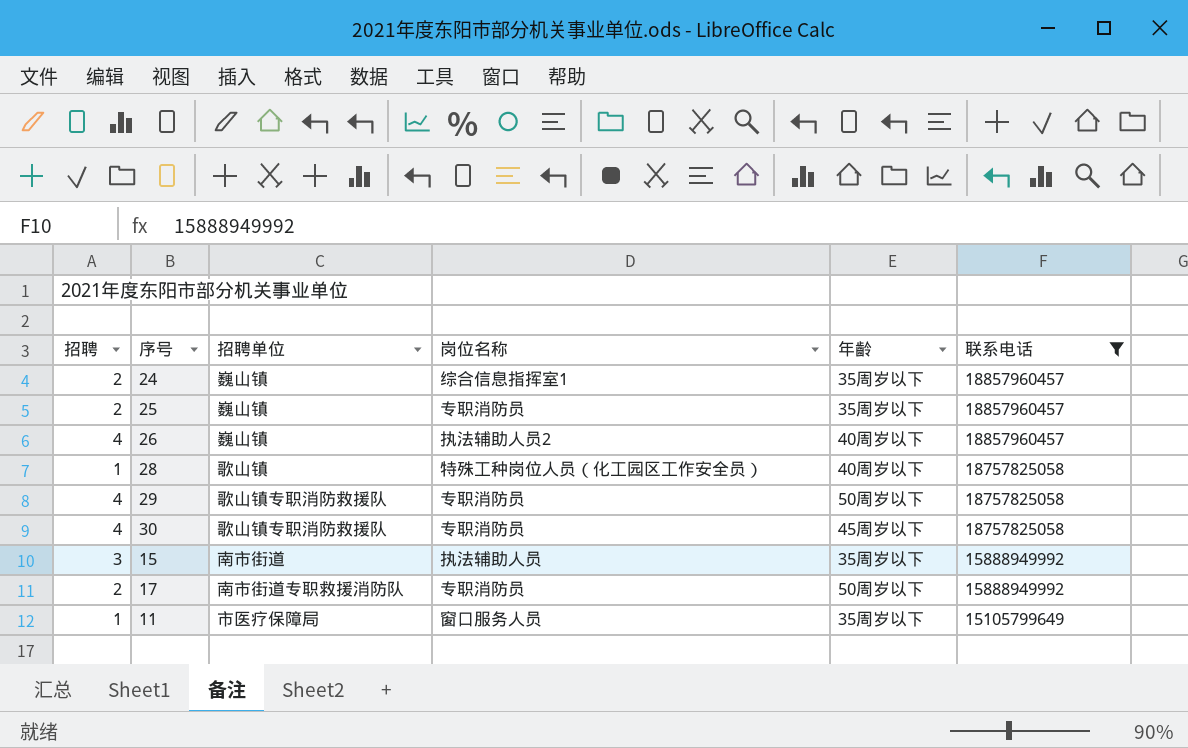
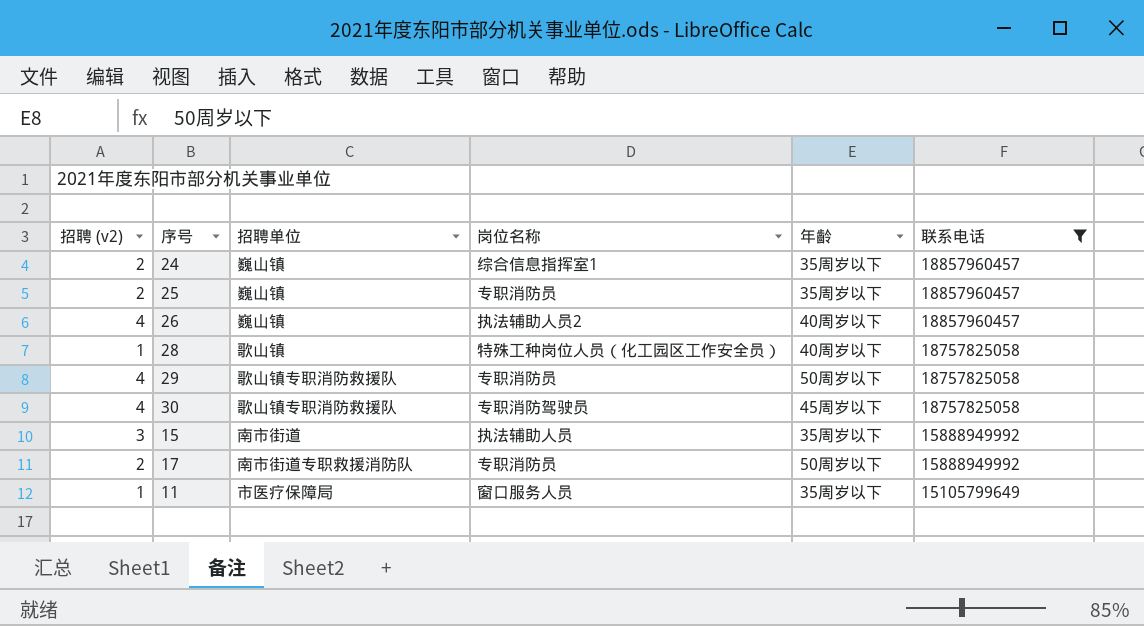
column name: 招聘 -> 招聘 (v2)
30 | 岗位名称: 专职消防员 -> 专职消防驾驶员

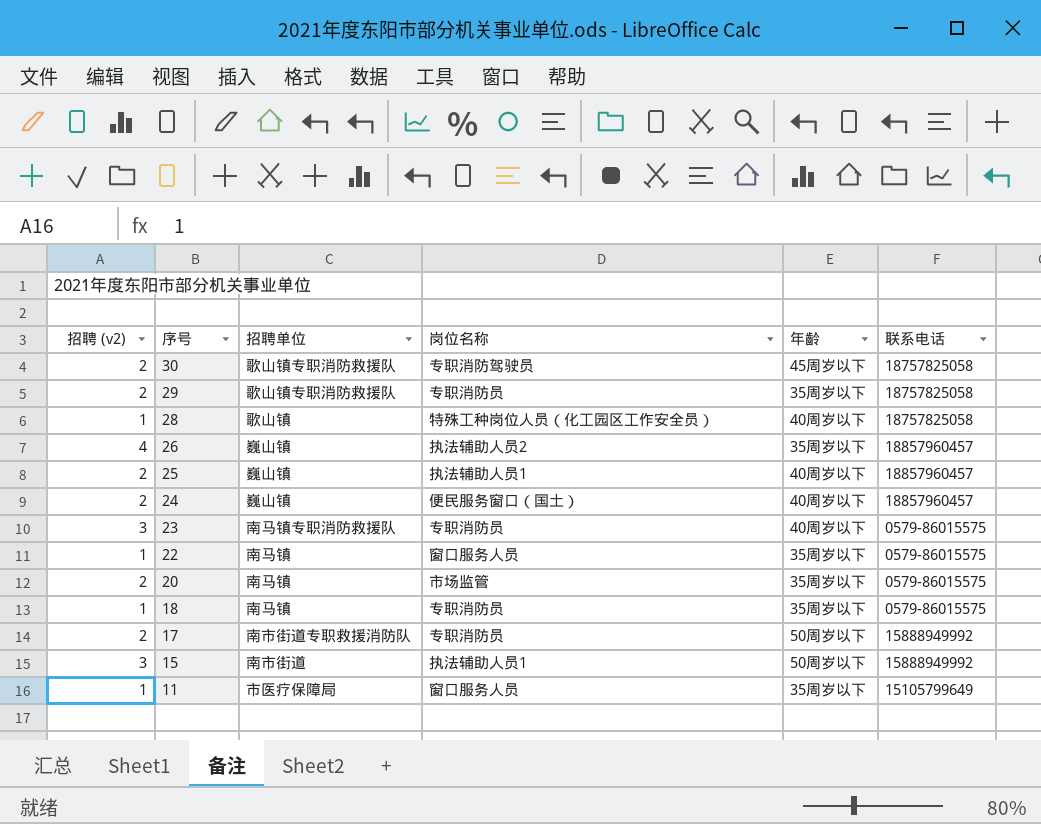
filter: 联系电话 != 0579-86015575 -> none
row order: 联系电话 descending -> 序号 descending
30 | 招聘 (v2): 4 -> 2
29 | 招聘 (v2): 4 -> 2
29 | 年齡: 50周岁以下 -> 35周岁以下
26 | 年齡: 40周岁以下 -> 35周岁以下
25 | 岗位名称: 专职消防员 -> 执法辅助人员1
25 | 年齡: 35周岁以下 -> 40周岁以下
24 | 岗位名称: 综合信息指挥室1 -> 便民服务窗口（国土）
24 | 年齡: 35周岁以下 -> 40周岁以下
15 | 岗位名称: 执法辅助人员 -> 执法辅助人员1
15 | 年齡: 35周岁以下 -> 50周岁以下

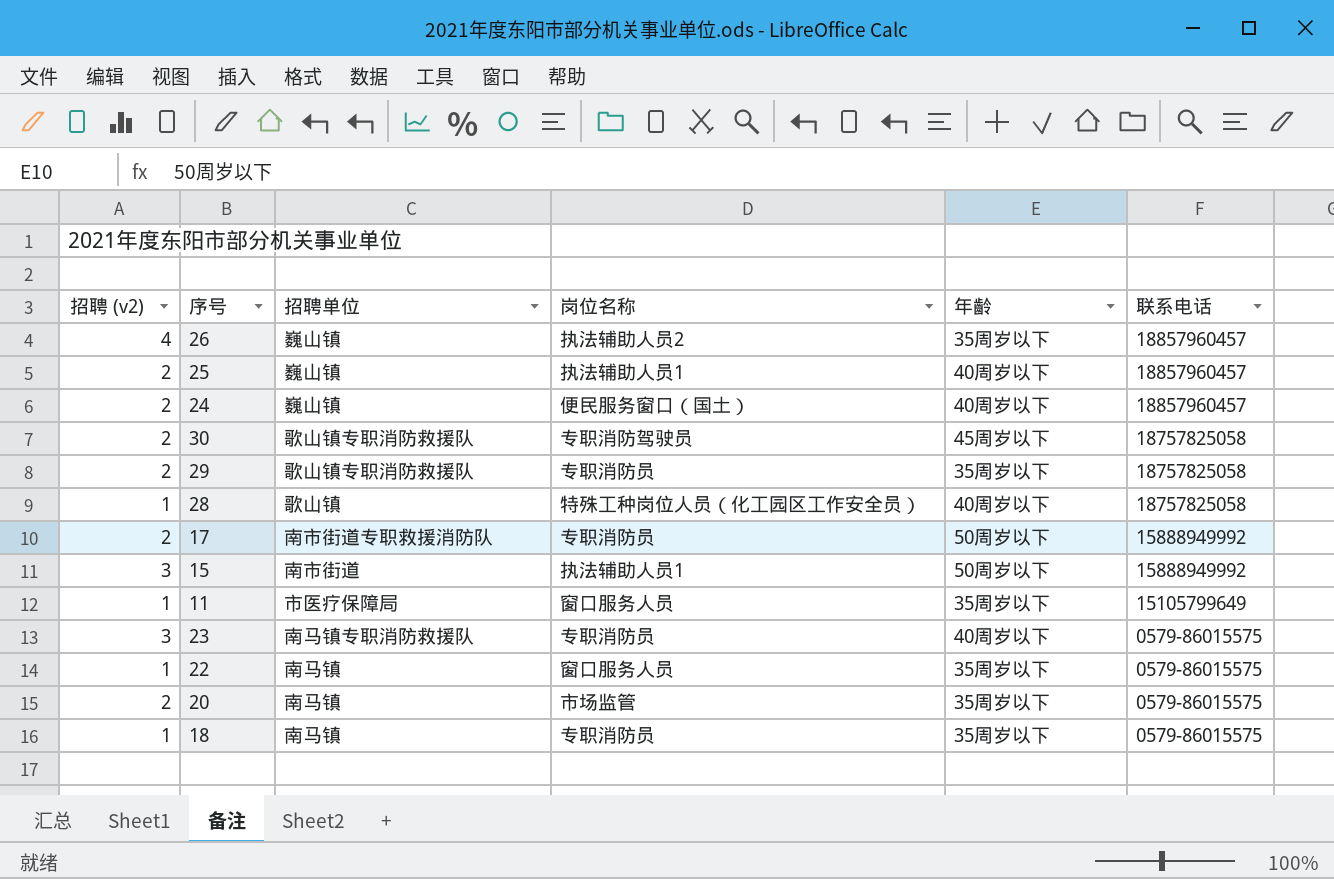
row order: 序号 descending -> 联系电话 descending

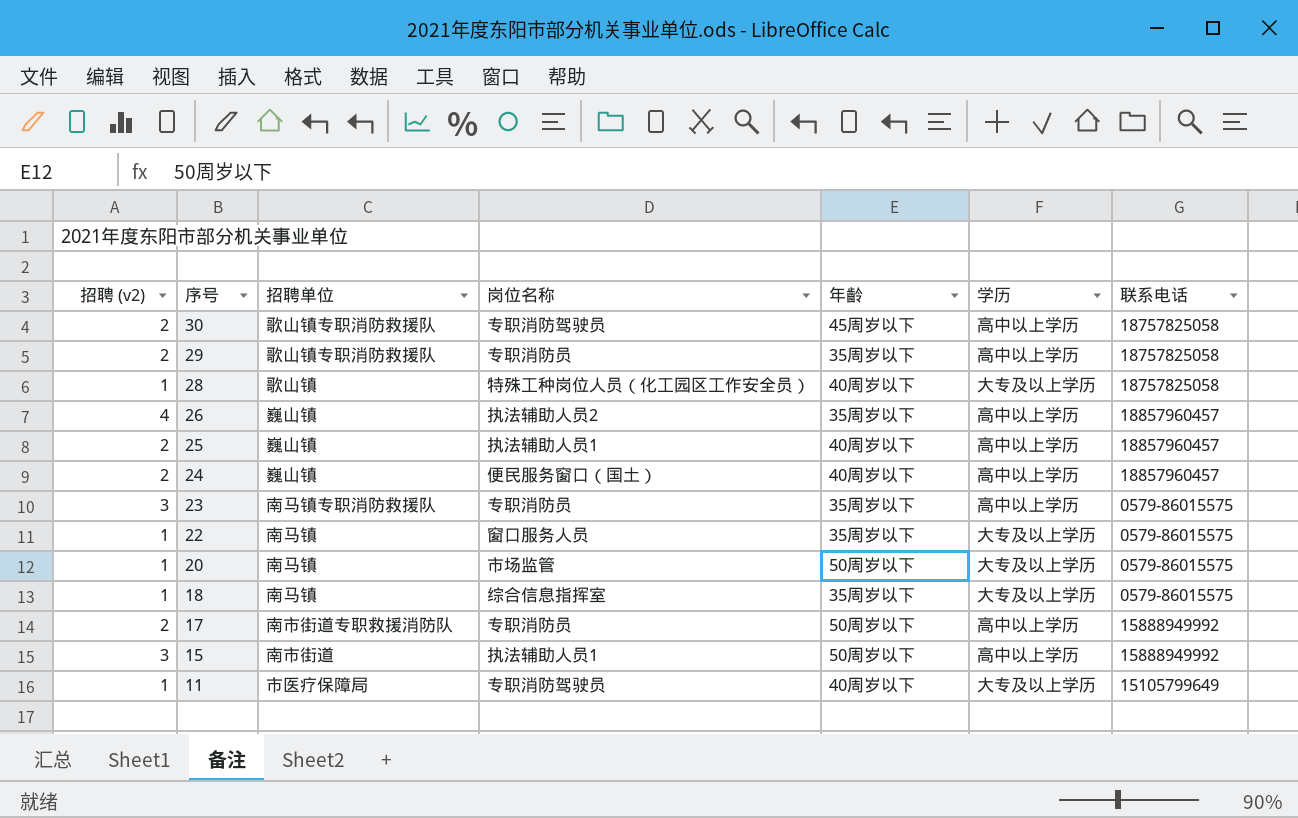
row order: 联系电话 descending -> 序号 descending
column 学历 | position: none -> 6
23 | 年齡: 40周岁以下 -> 35周岁以下
20 | 招聘 (v2): 2 -> 1
20 | 年齡: 35周岁以下 -> 50周岁以下
18 | 岗位名称: 专职消防员 -> 综合信息指挥室
11 | 岗位名称: 窗口服务人员 -> 专职消防驾驶员
11 | 年齡: 35周岁以下 -> 40周岁以下

